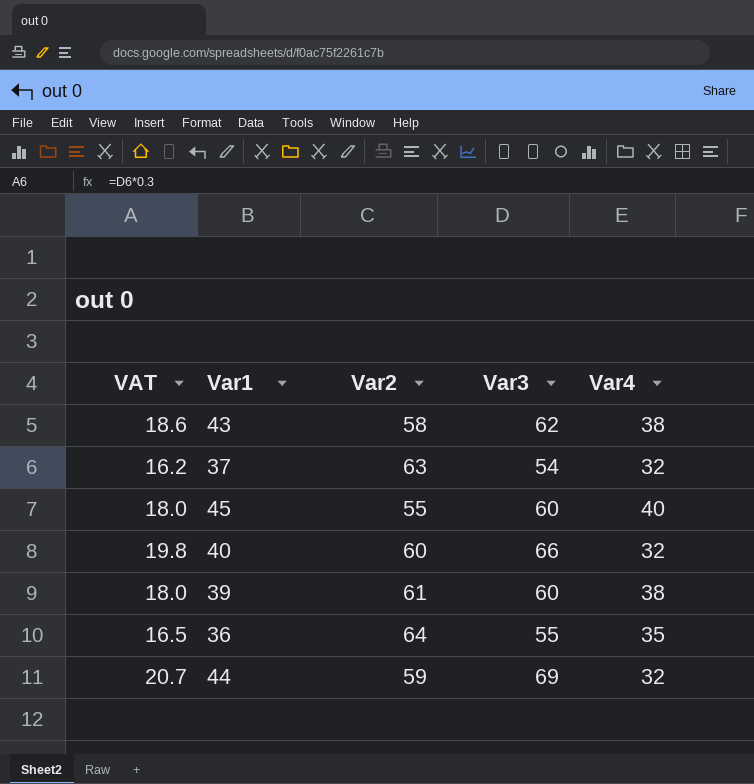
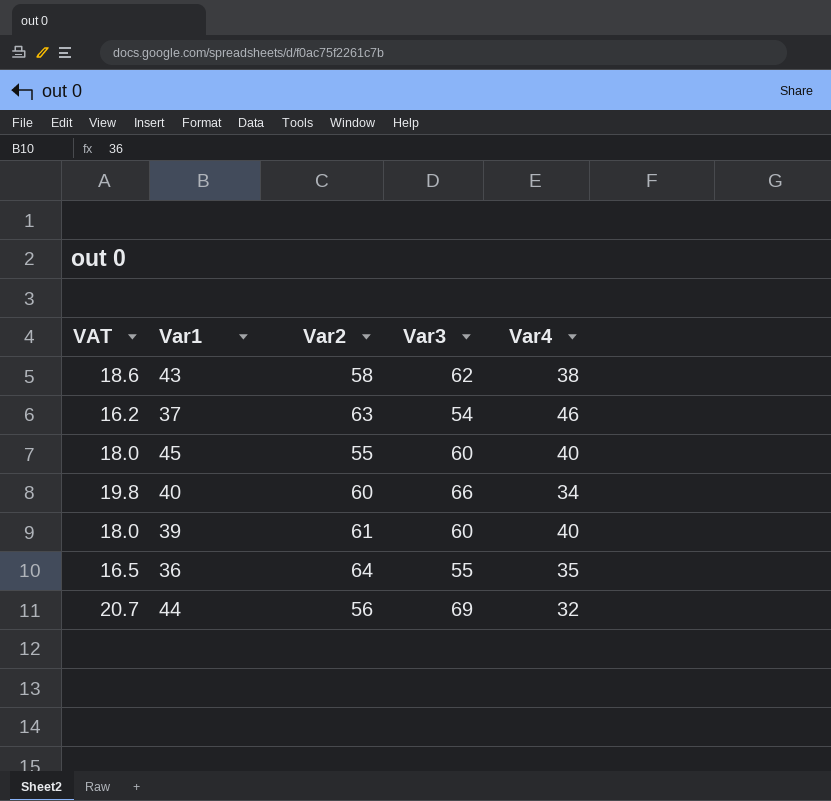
37 | Var4: 32 -> 46
40 | Var4: 32 -> 34
39 | Var4: 38 -> 40
44 | Var2: 59 -> 56

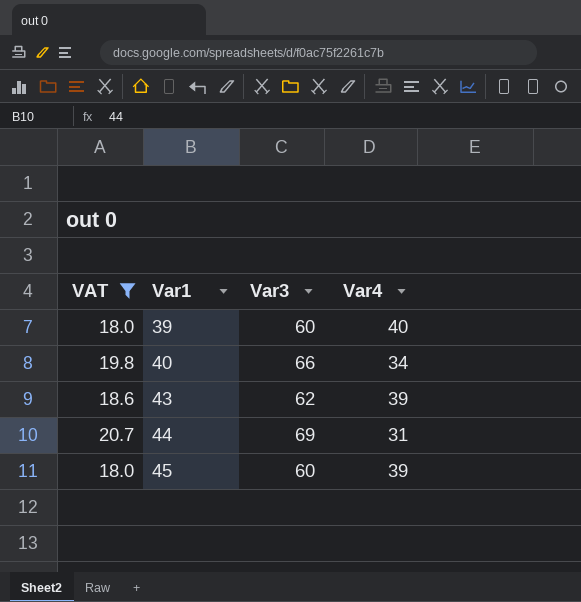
filter: none -> VAT >= 18.0
row order: none -> Var1 ascending
column Var2 | position: 3 -> none
43 | Var4: 38 -> 39
44 | Var4: 32 -> 31
45 | Var4: 40 -> 39

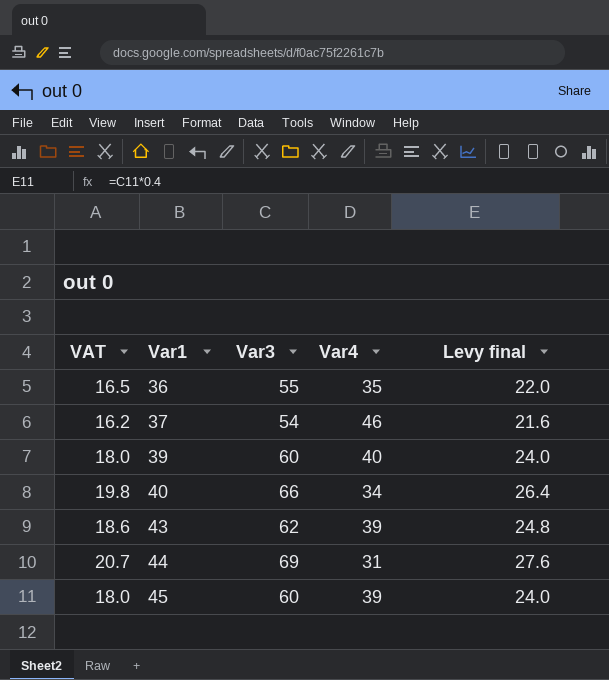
filter: VAT >= 18.0 -> none
column Levy final | formula: none -> [Var3] * 0.4

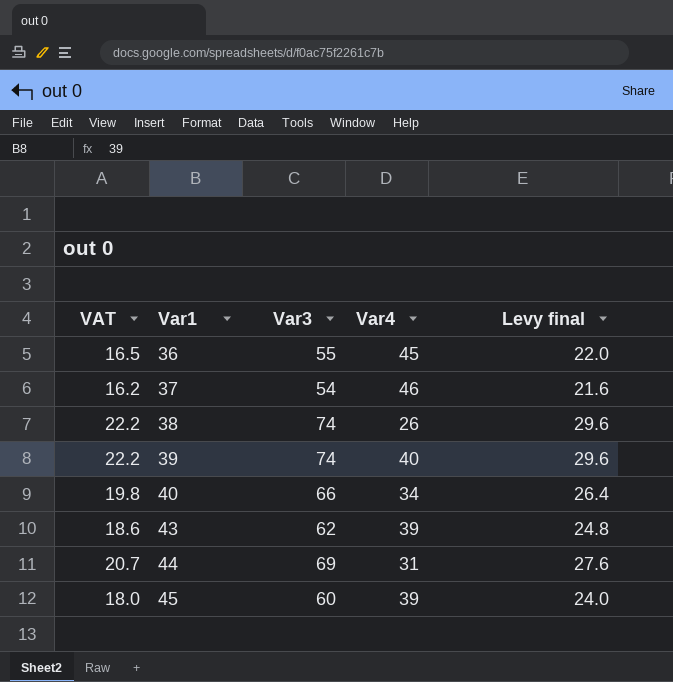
36 | Var4: 35 -> 45
row 38: none -> 22.2 | 74 | 26 | 29.6
39 | VAT: 18.0 -> 22.2
39 | Var3: 60 -> 74
39 | Levy final: 24.0 -> 29.6

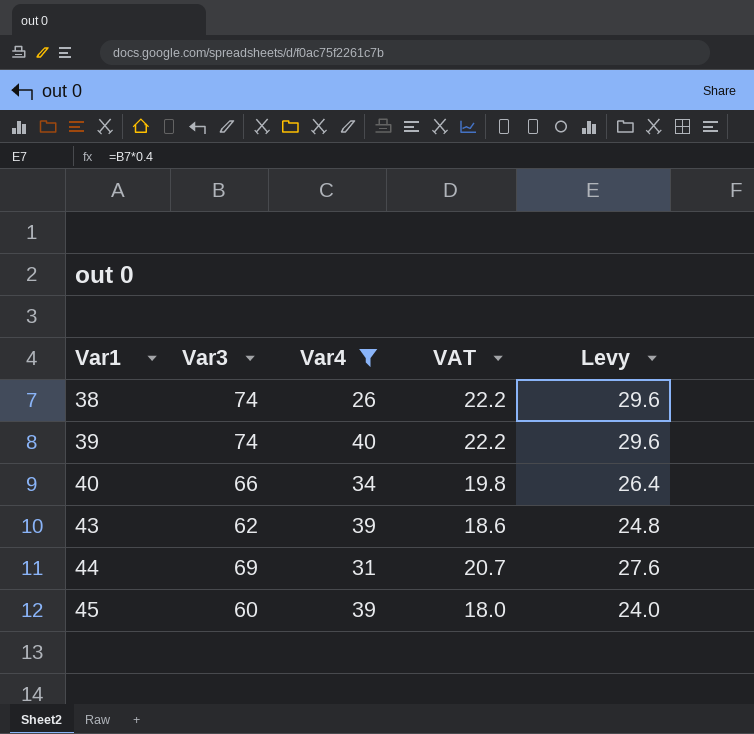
filter: none -> Var4 <= 40
column VAT | position: 1 -> 4
column name: Levy final -> Levy

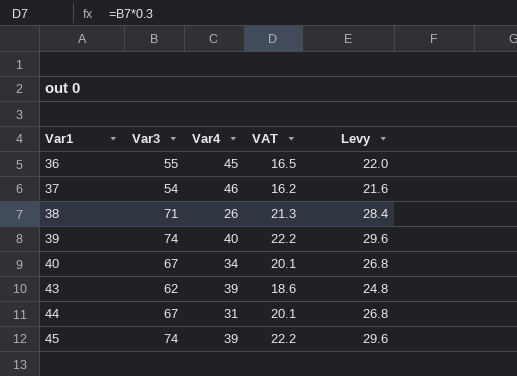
filter: Var4 <= 40 -> none
38 | Var3: 74 -> 71
38 | VAT: 22.2 -> 21.3
38 | Levy: 29.6 -> 28.4
40 | Var3: 66 -> 67
40 | VAT: 19.8 -> 20.1
40 | Levy: 26.4 -> 26.8
44 | Var3: 69 -> 67
44 | VAT: 20.7 -> 20.1
44 | Levy: 27.6 -> 26.8
45 | Var3: 60 -> 74
45 | VAT: 18.0 -> 22.2
45 | Levy: 24.0 -> 29.6

